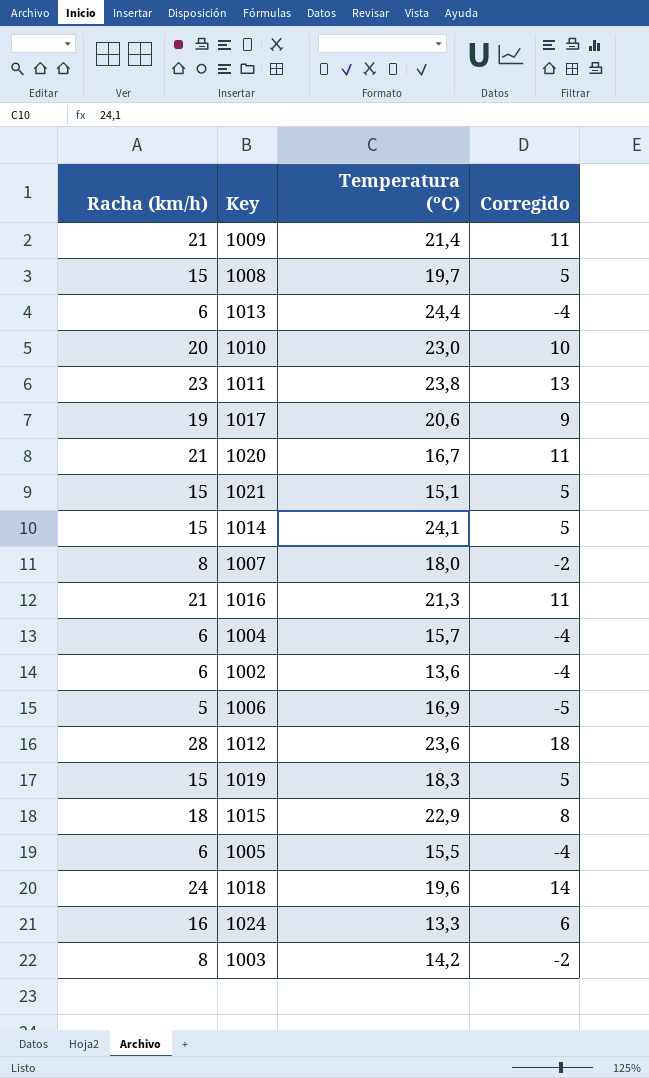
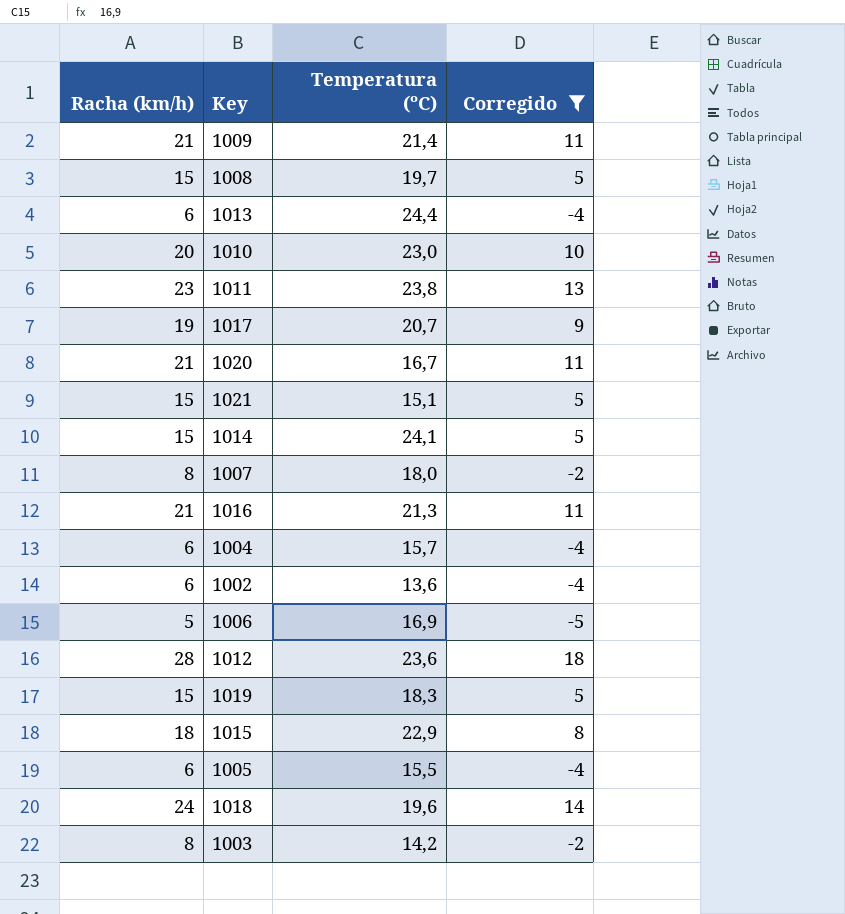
filter: none -> Corregido != 6
1017 | Temperatura (ºC): 20,6 -> 20,7

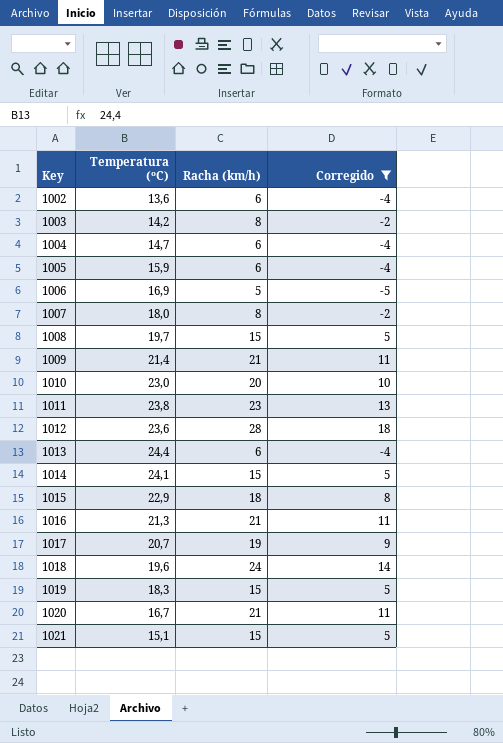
row order: none -> Key ascending
column Racha (km/h) | position: 1 -> 3
1004 | Temperatura (ºC): 15,7 -> 14,7
1005 | Temperatura (ºC): 15,5 -> 15,9

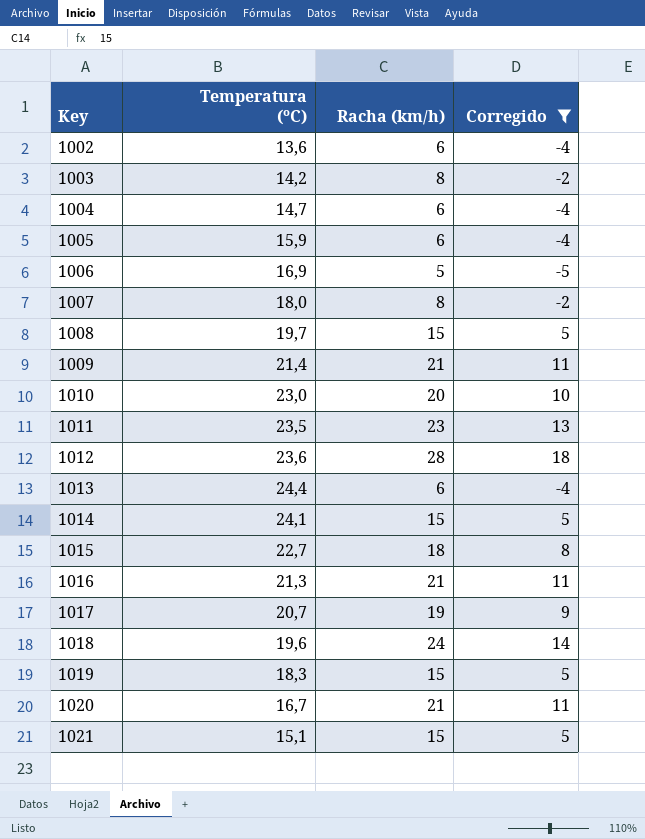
1011 | Temperatura (ºC): 23,8 -> 23,5
1015 | Temperatura (ºC): 22,9 -> 22,7

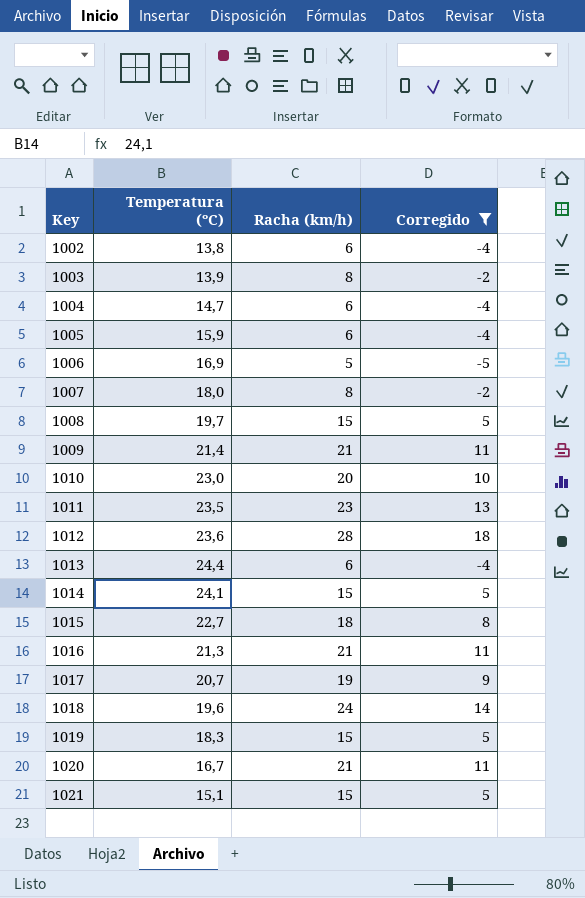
1002 | Temperatura (ºC): 13,6 -> 13,8
1003 | Temperatura (ºC): 14,2 -> 13,9

